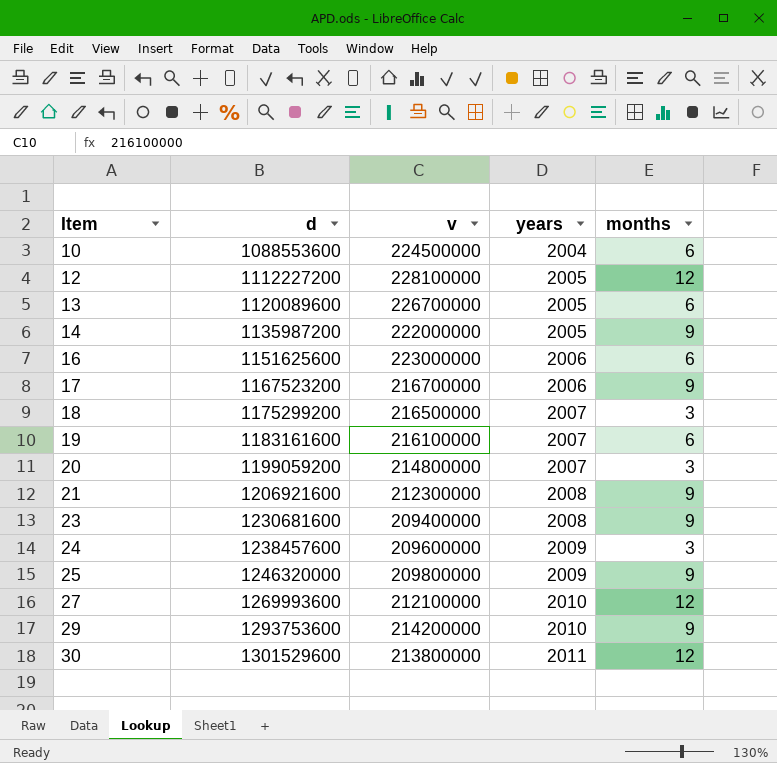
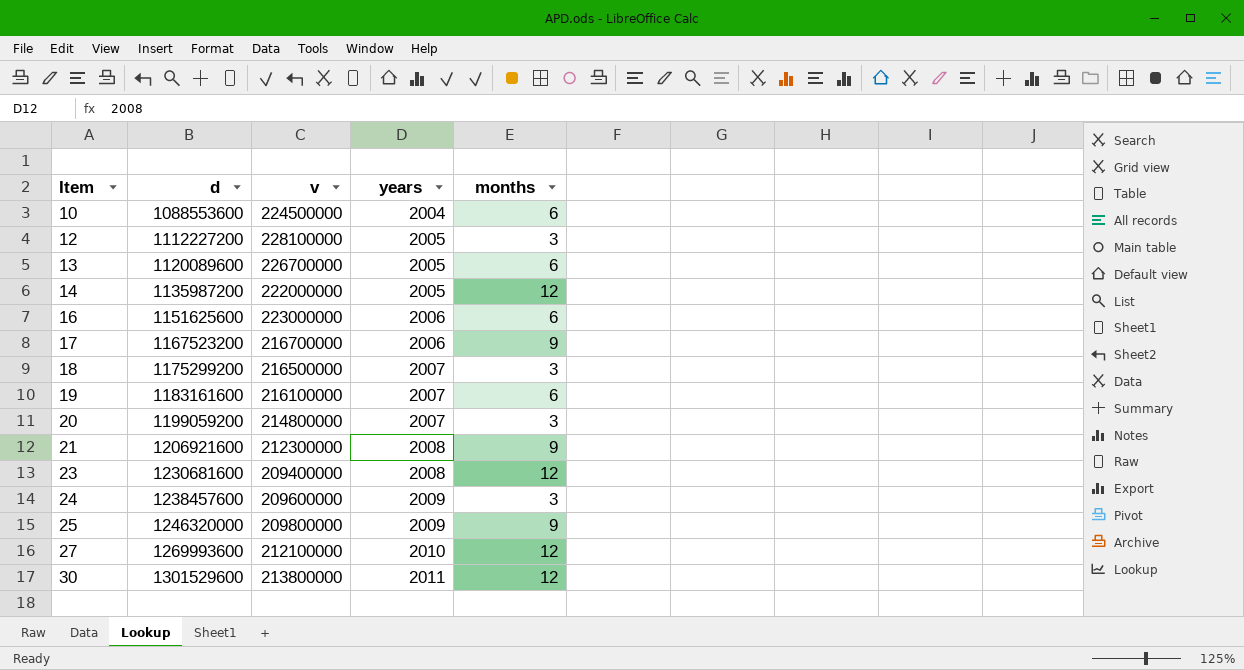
row 29: 1293753600 | 214200000 | 2010 | 9 -> none
12 | months: 12 -> 3
14 | months: 9 -> 12
23 | months: 9 -> 12

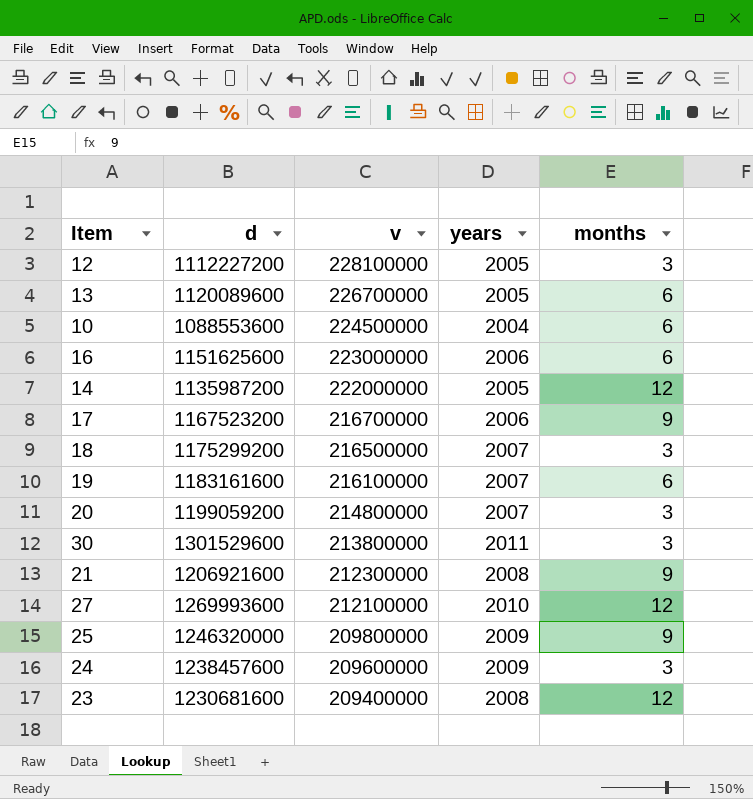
row order: Item ascending -> v descending
30 | months: 12 -> 3

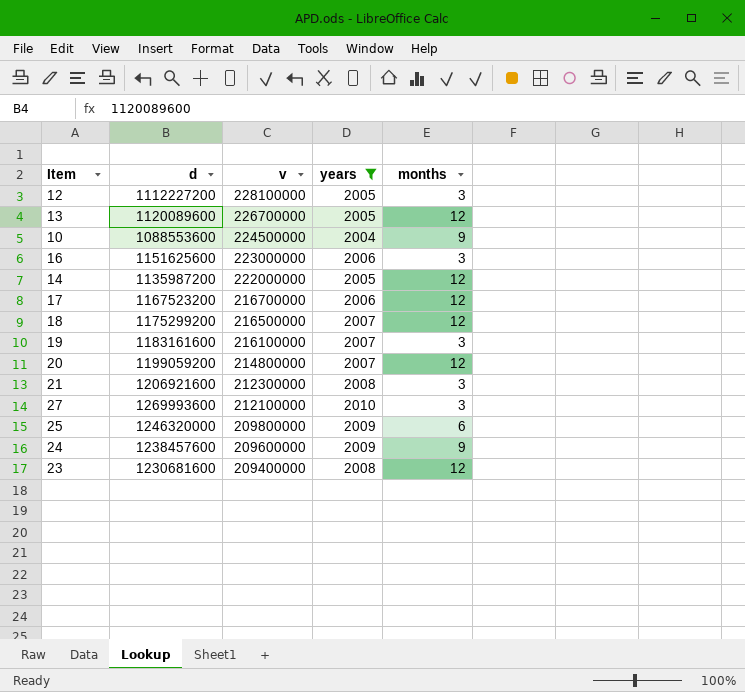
filter: none -> years != 2011
13 | months: 6 -> 12
10 | months: 6 -> 9
16 | months: 6 -> 3
17 | months: 9 -> 12
18 | months: 3 -> 12
19 | months: 6 -> 3
20 | months: 3 -> 12
21 | months: 9 -> 3
27 | months: 12 -> 3
25 | months: 9 -> 6
24 | months: 3 -> 9

